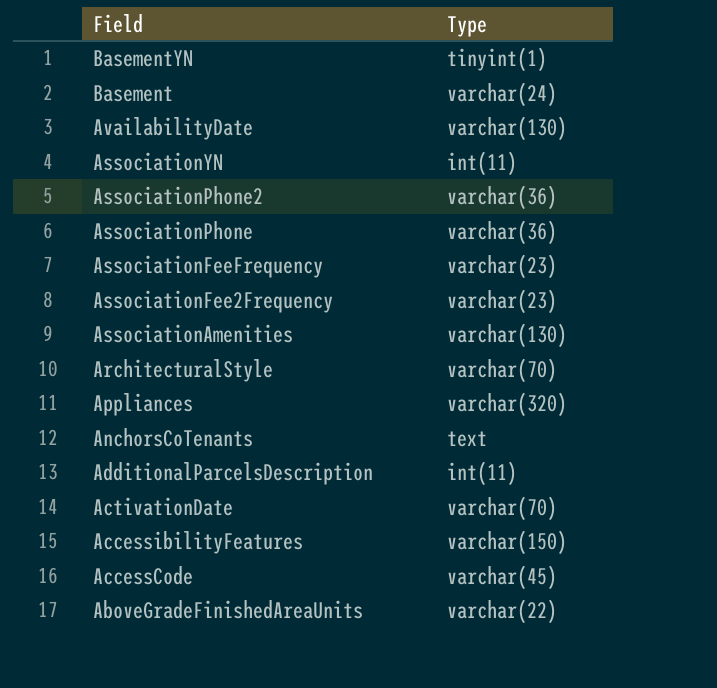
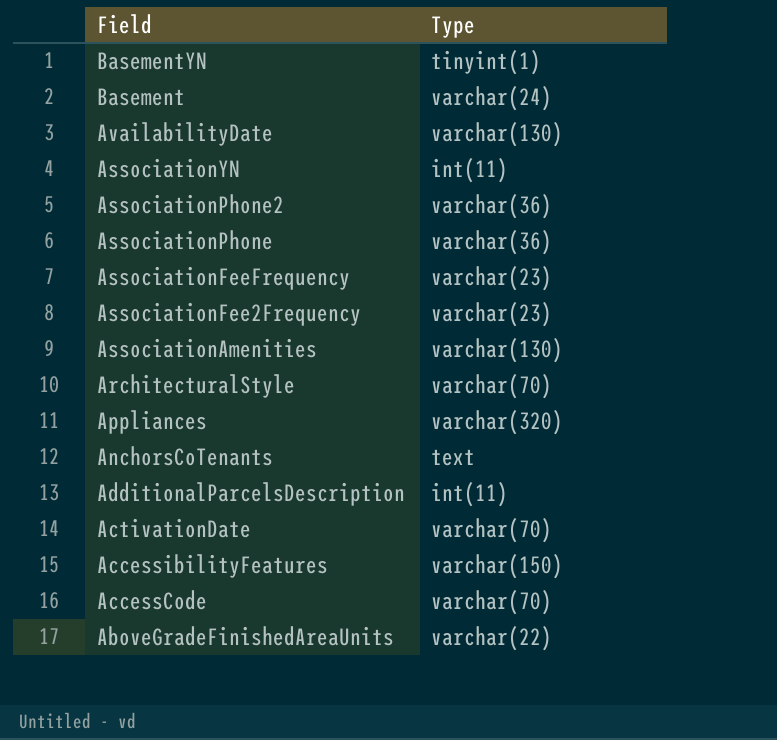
AccessCode | Type: varchar(45) -> varchar(70)

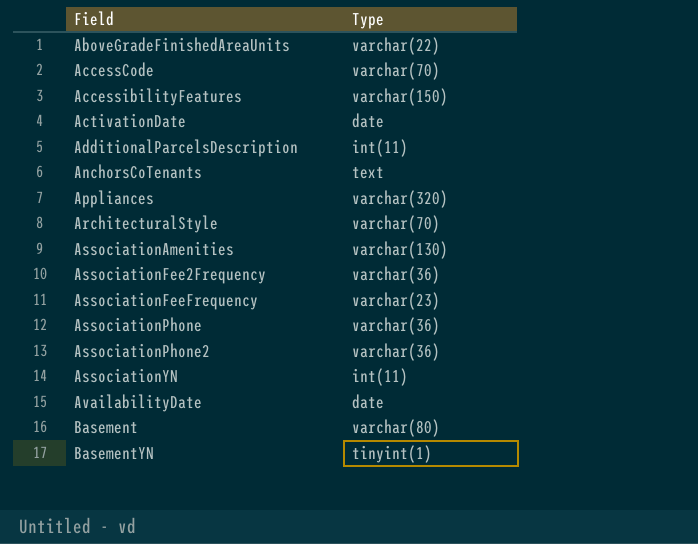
row order: Field descending -> Field ascending
ActivationDate | Type: varchar(70) -> date
AssociationFee2Frequency | Type: varchar(23) -> varchar(36)
AvailabilityDate | Type: varchar(130) -> date
Basement | Type: varchar(24) -> varchar(80)

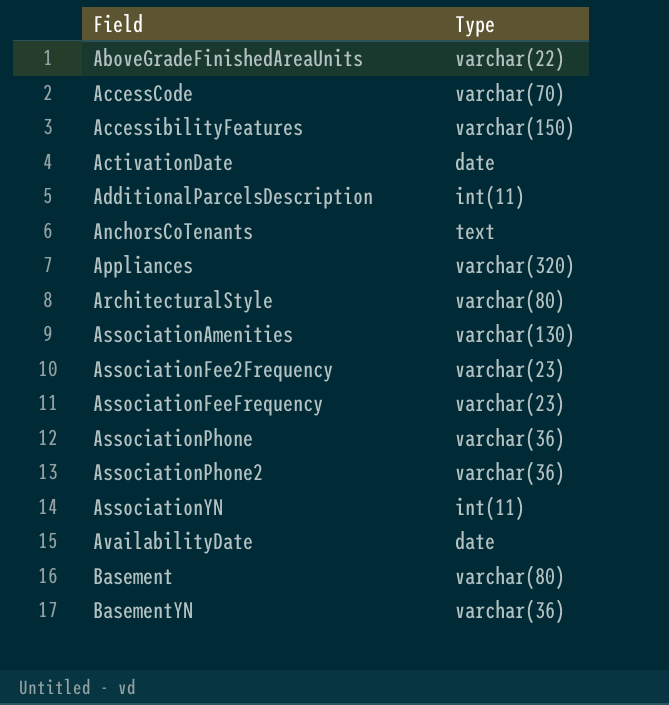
ArchitecturalStyle | Type: varchar(70) -> varchar(80)
AssociationFee2Frequency | Type: varchar(36) -> varchar(23)
BasementYN | Type: tinyint(1) -> varchar(36)

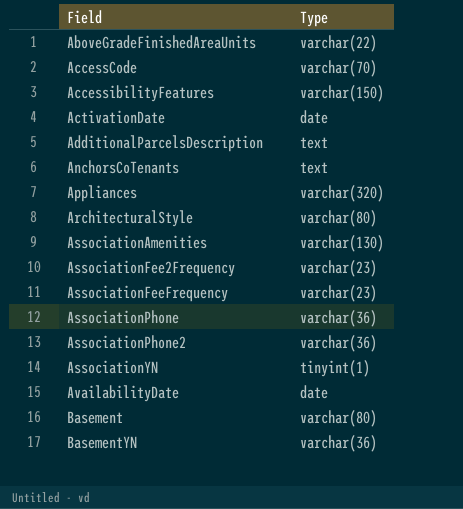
AdditionalParcelsDescription | Type: int(11) -> text
AssociationYN | Type: int(11) -> tinyint(1)

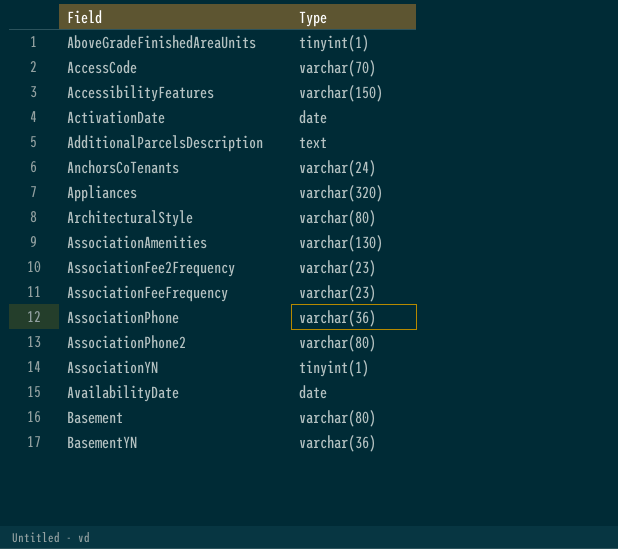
AboveGradeFinishedAreaUnits | Type: varchar(22) -> tinyint(1)
AnchorsCoTenants | Type: text -> varchar(24)
AssociationPhone2 | Type: varchar(36) -> varchar(80)

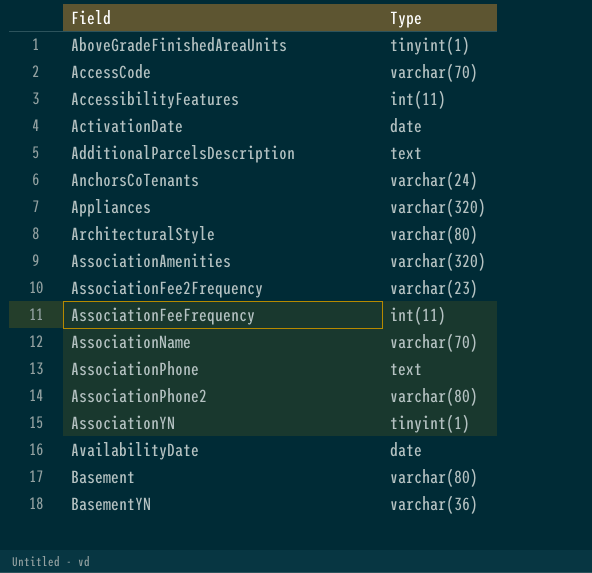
AccessibilityFeatures | Type: varchar(150) -> int(11)
AssociationAmenities | Type: varchar(130) -> varchar(320)
AssociationFeeFrequency | Type: varchar(23) -> int(11)
row AssociationName: none -> varchar(70)
AssociationPhone | Type: varchar(36) -> text

